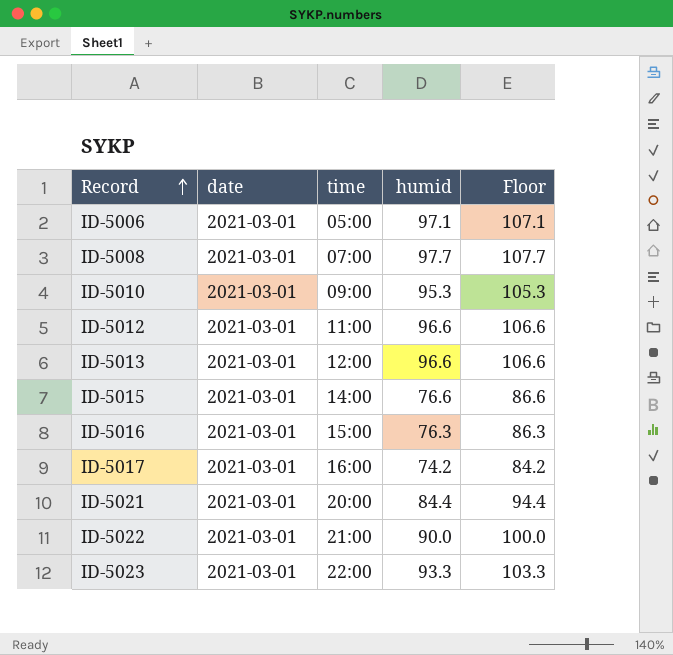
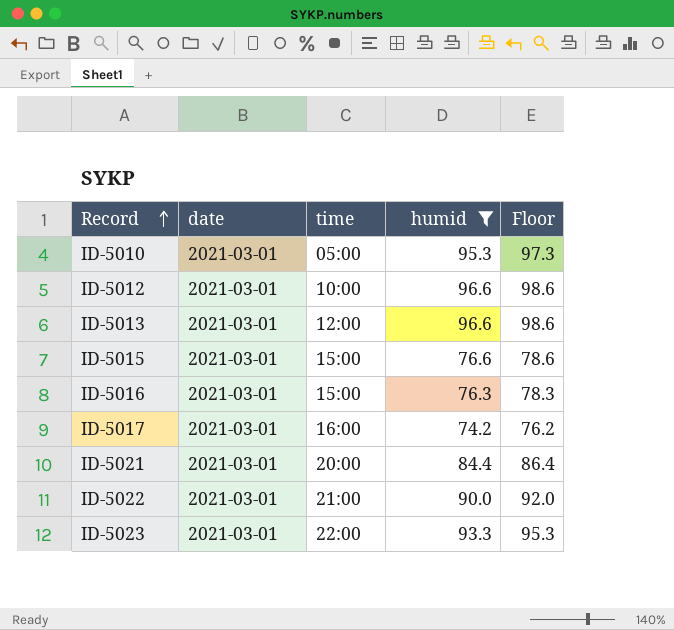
filter: none -> humid <= 96.6
column Floor | formula: [humid] + 10 -> [humid] + 2
ID-5010 | time: 09:00 -> 05:00
ID-5012 | time: 11:00 -> 10:00
ID-5015 | time: 14:00 -> 15:00

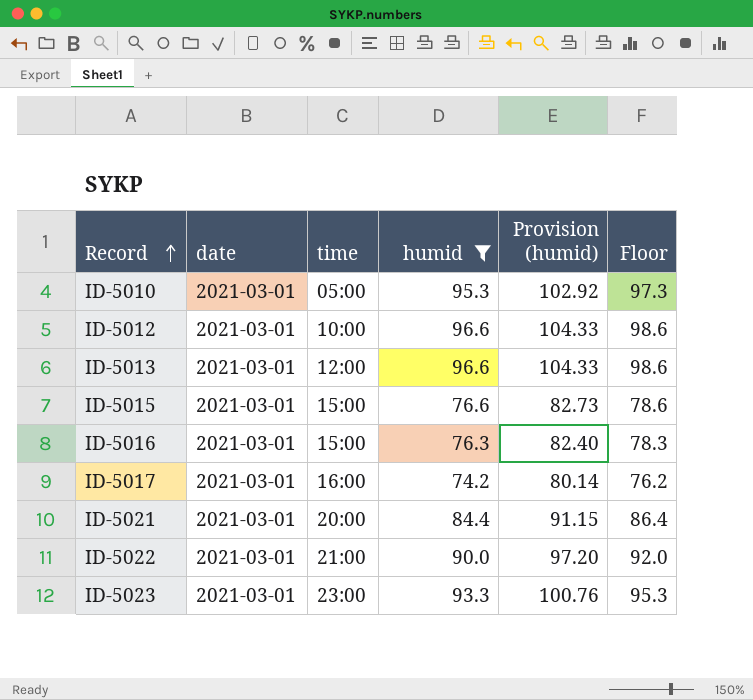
column Provision (humid) | formula: none -> [humid] * 1.08
ID-5023 | time: 22:00 -> 23:00

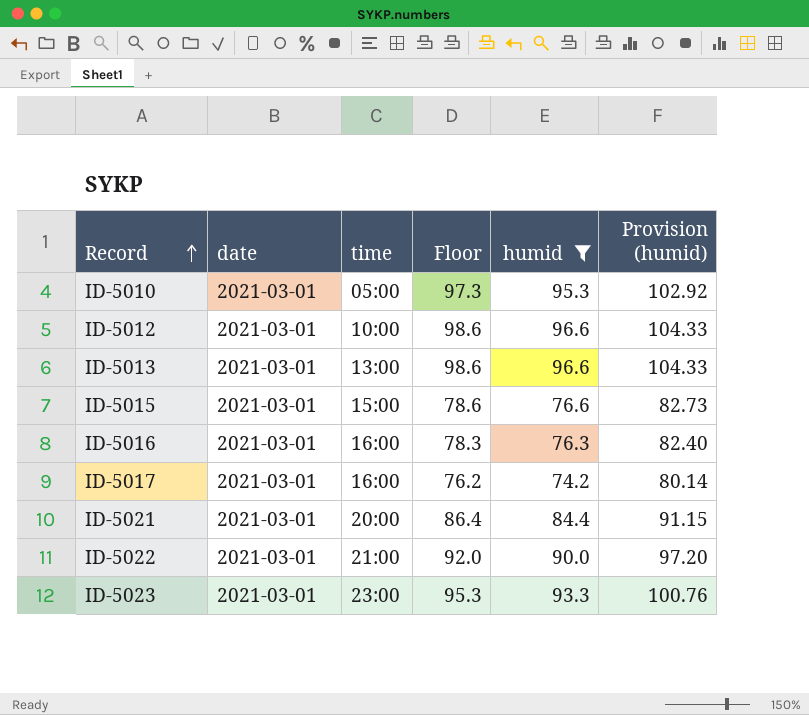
column Floor | position: 6 -> 4
ID-5013 | time: 12:00 -> 13:00
ID-5016 | time: 15:00 -> 16:00

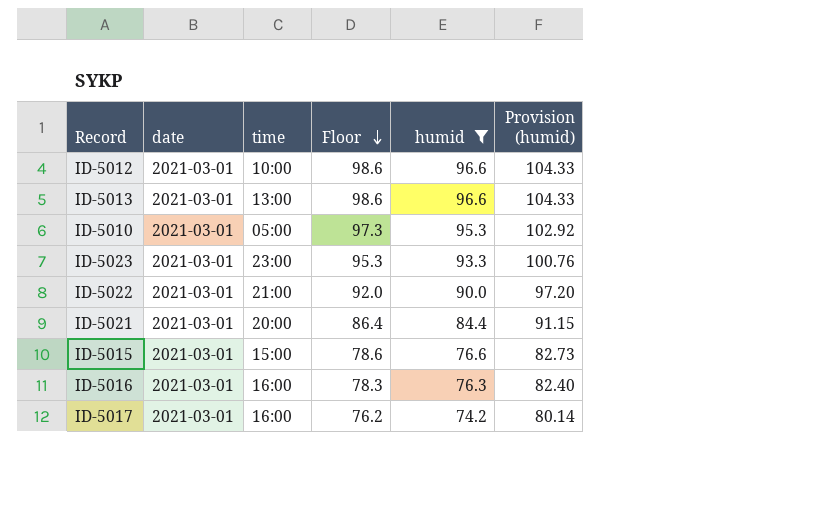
row order: Record ascending -> Floor descending

